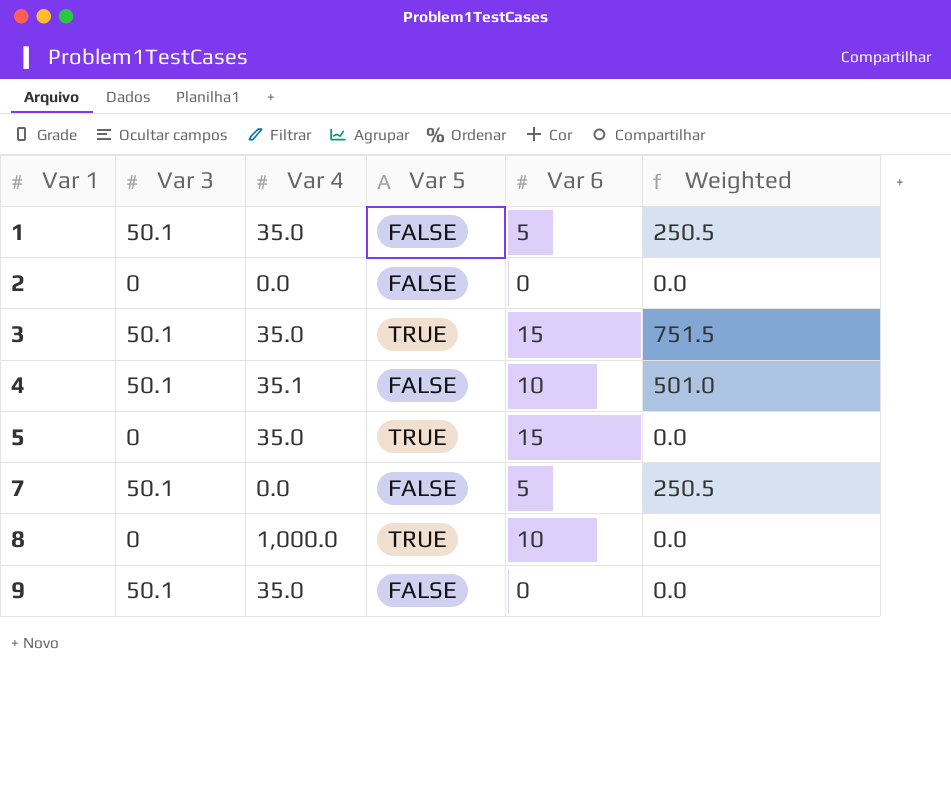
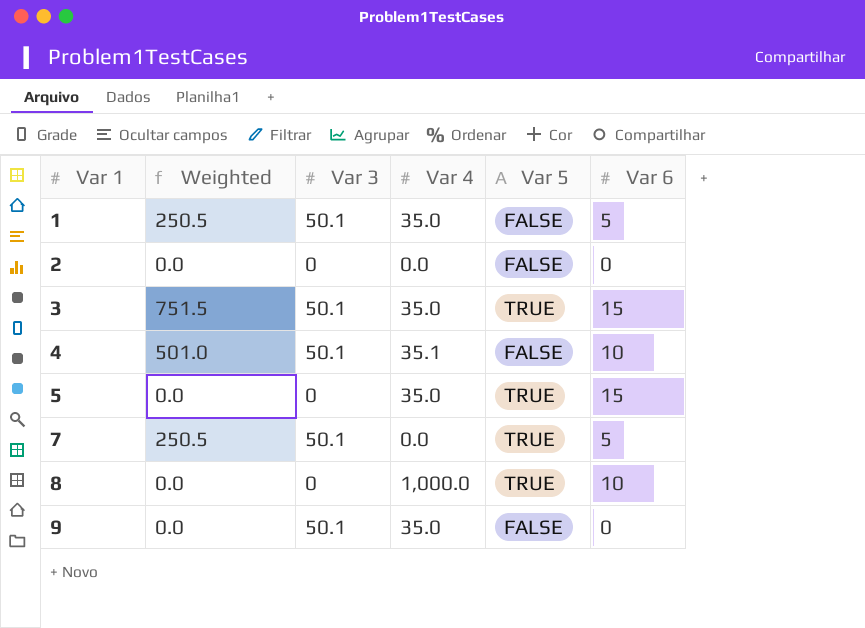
column Weighted | position: 6 -> 2
7 | Var 5: FALSE -> TRUE

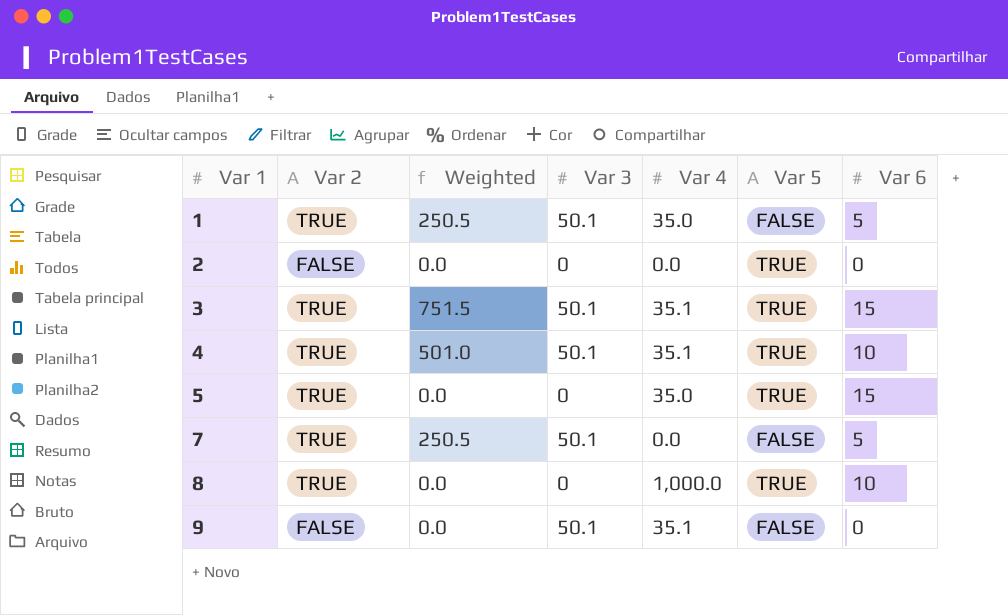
column Var 2 | position: none -> 2
2 | Var 5: FALSE -> TRUE
3 | Var 4: 35.0 -> 35.1
4 | Var 5: FALSE -> TRUE
7 | Var 5: TRUE -> FALSE
9 | Var 4: 35.0 -> 35.1

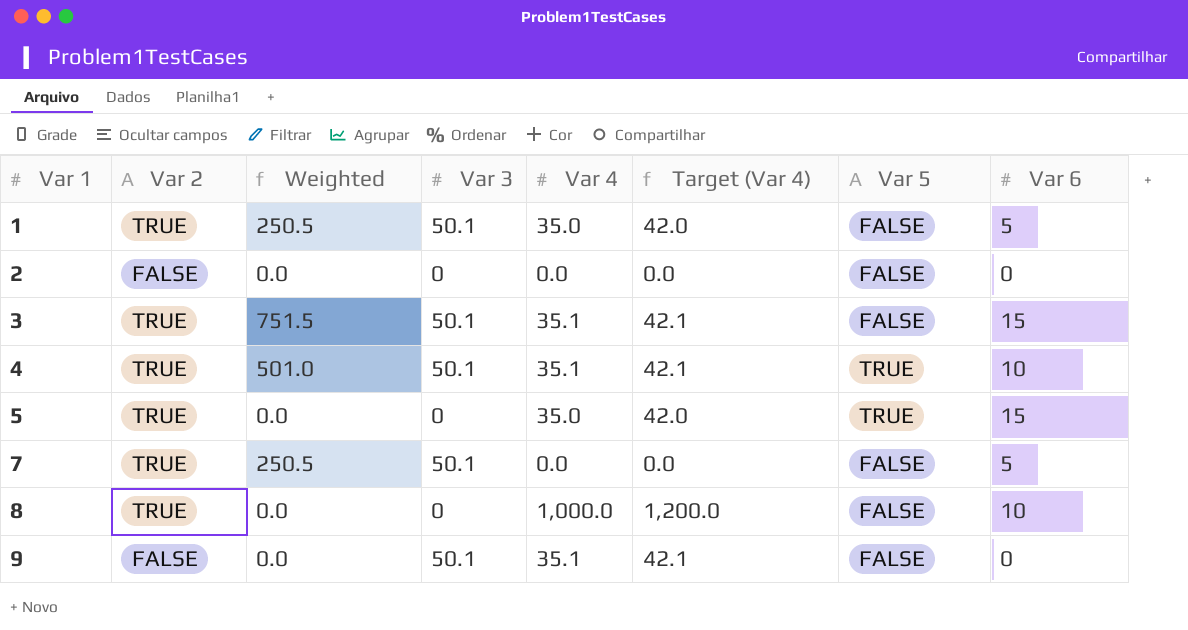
column Target (Var 4) | formula: none -> [Var 4] * 1.2
2 | Var 5: TRUE -> FALSE
3 | Var 5: TRUE -> FALSE
8 | Var 5: TRUE -> FALSE

